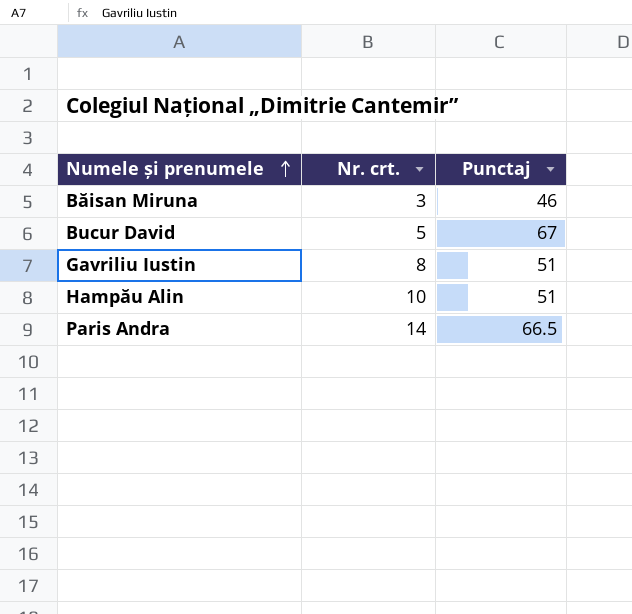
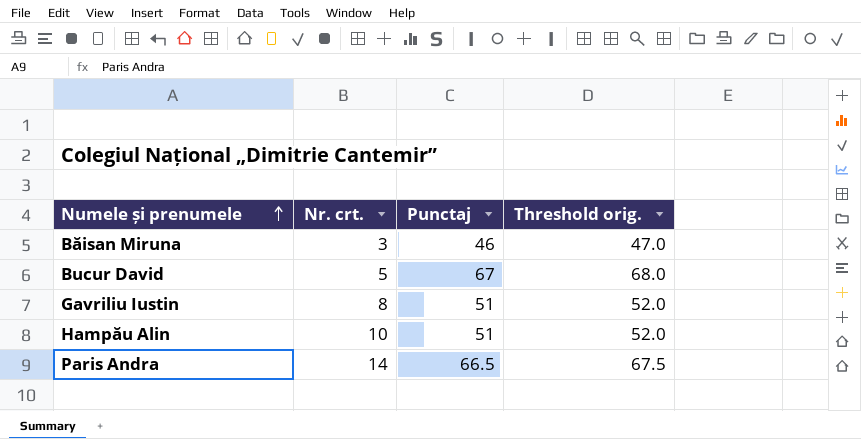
column Threshold orig. | formula: none -> [Punctaj] + 1

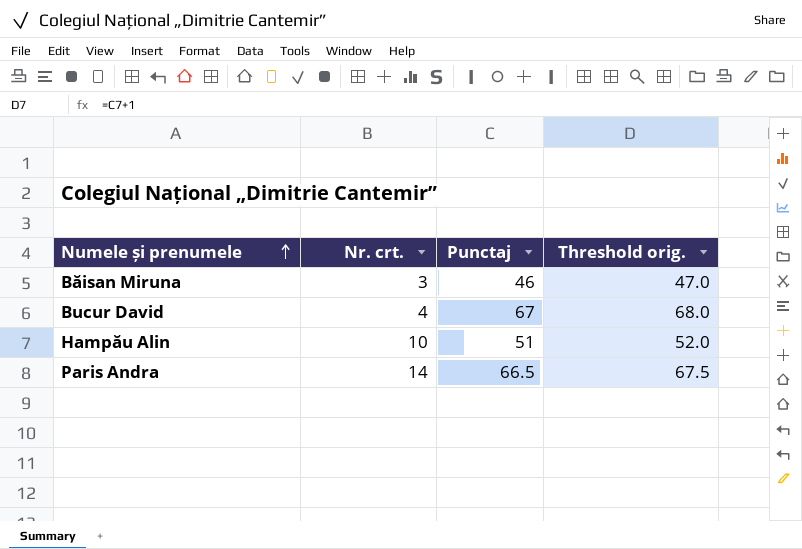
row Gavriliu Iustin: 8 | 51 | 52.0 -> none
Bucur David | Nr. crt.: 5 -> 4

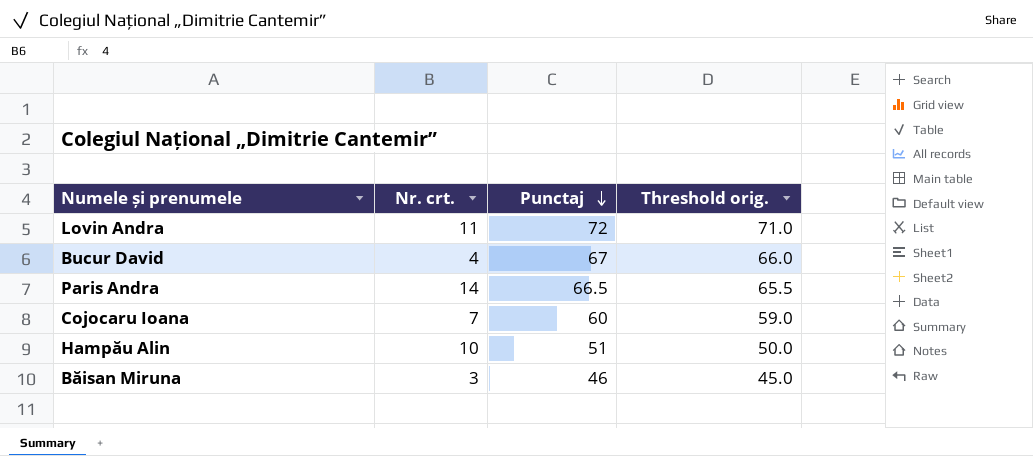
row order: Numele și prenumele ascending -> Punctaj descending
column Threshold orig. | formula: [Punctaj] + 1 -> [Punctaj] - 1
row Lovin Andra: none -> 11 | 72 | 71.0
row Cojocaru Ioana: none -> 7 | 60 | 59.0

